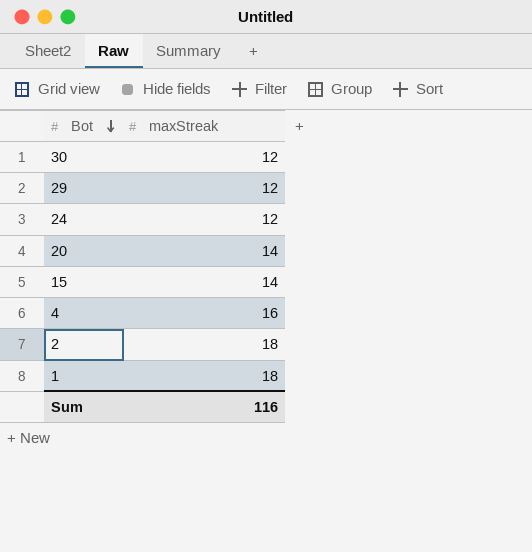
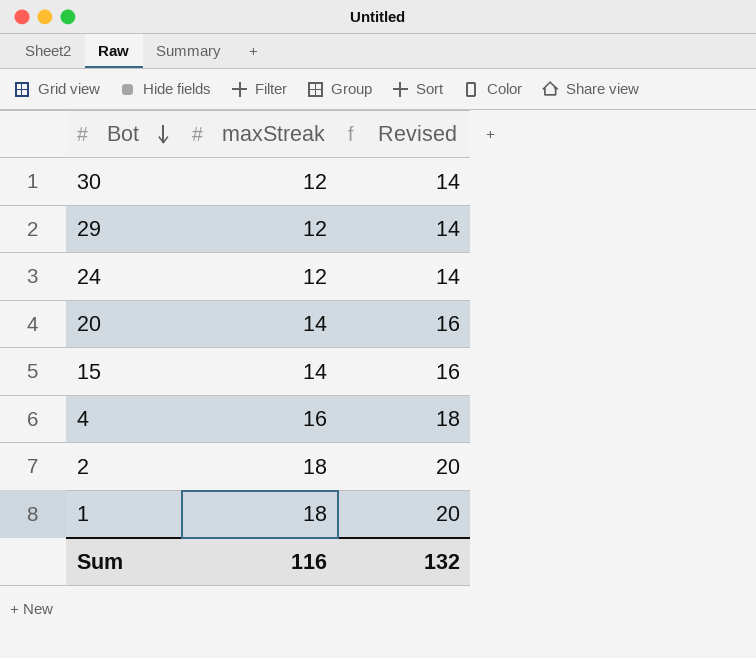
column Revised | formula: none -> [maxStreak] + 2

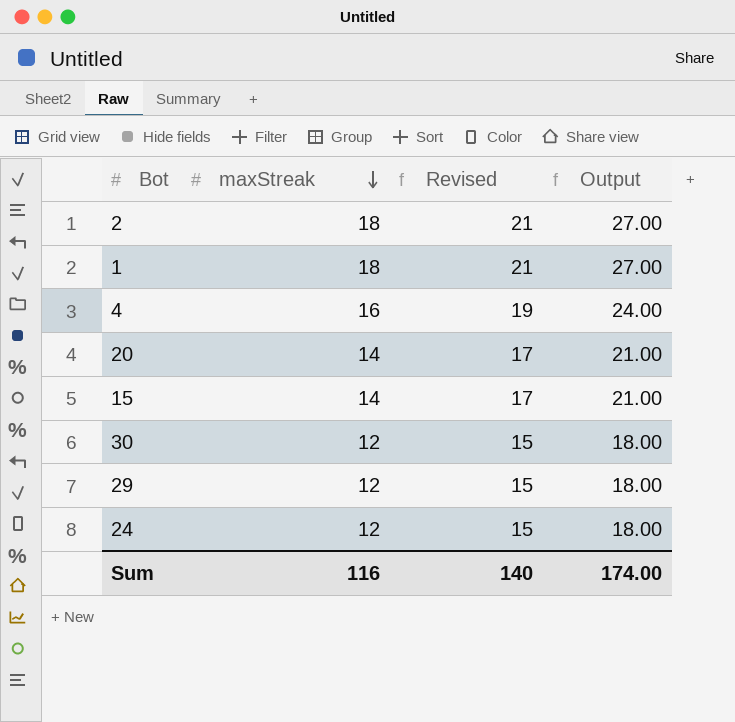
row order: Bot descending -> maxStreak descending
column Revised | formula: [maxStreak] + 2 -> [maxStreak] + 3
column Output | formula: none -> [maxStreak] * 1.5
Sum | Revised: 132 -> 140

